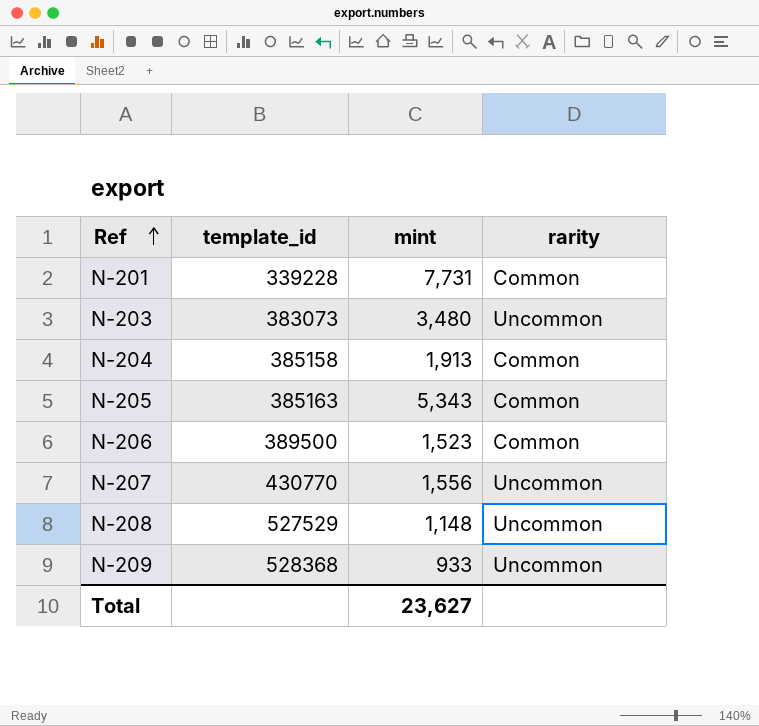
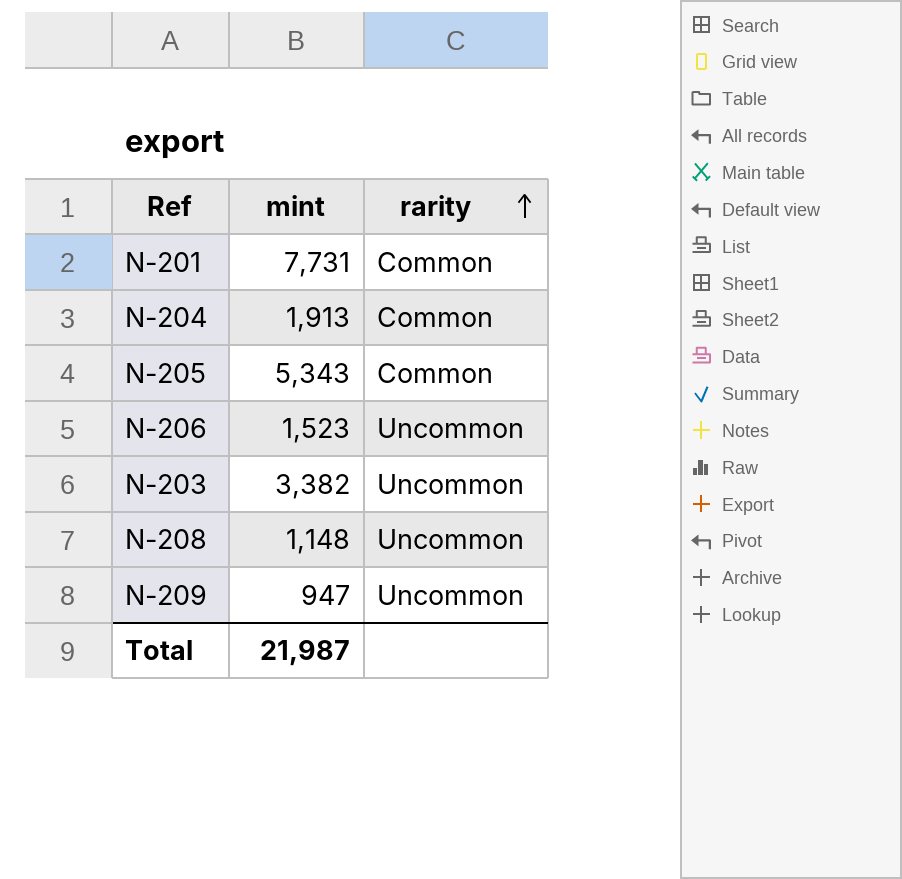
row order: Ref ascending -> rarity ascending
column template_id | position: 2 -> none
row N-207: 430770 | 1,556 | Uncommon -> none
N-206 | rarity: Common -> Uncommon
N-203 | mint: 3,480 -> 3,382
N-209 | mint: 933 -> 947
Total | mint: 23,627 -> 21,987

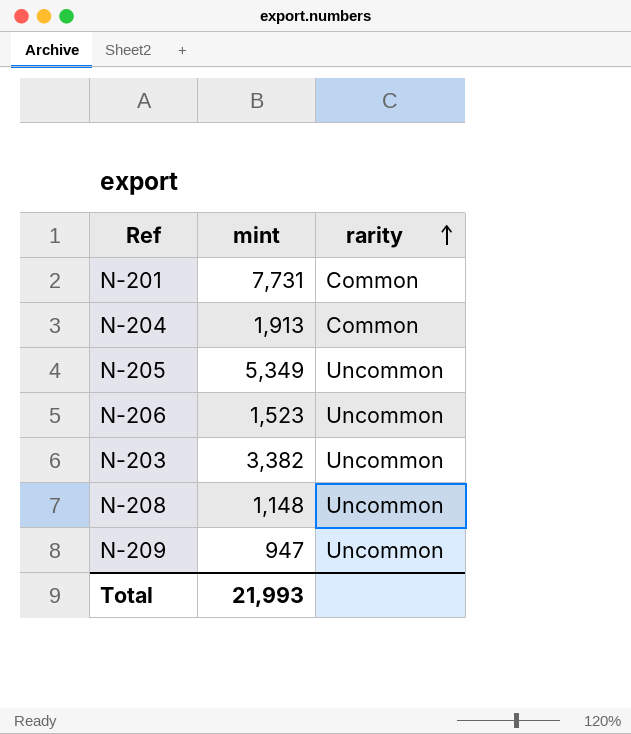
N-205 | mint: 5,343 -> 5,349
N-205 | rarity: Common -> Uncommon
Total | mint: 21,987 -> 21,993

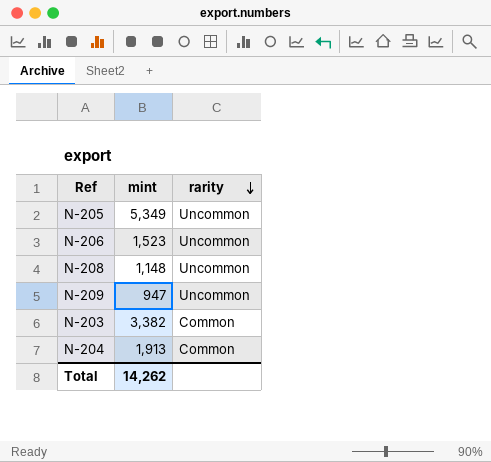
row order: rarity ascending -> rarity descending
row N-201: 7,731 | Common -> none
N-203 | rarity: Uncommon -> Common
Total | mint: 21,993 -> 14,262

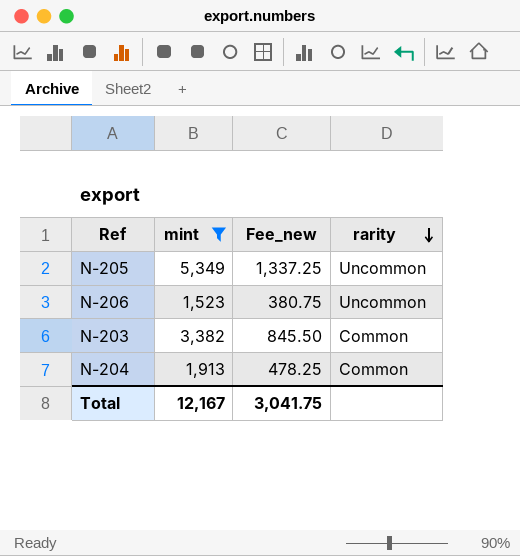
filter: none -> mint >= 1,523
column Fee_new | formula: none -> [mint] * 0.25
Total | mint: 14,262 -> 12,167

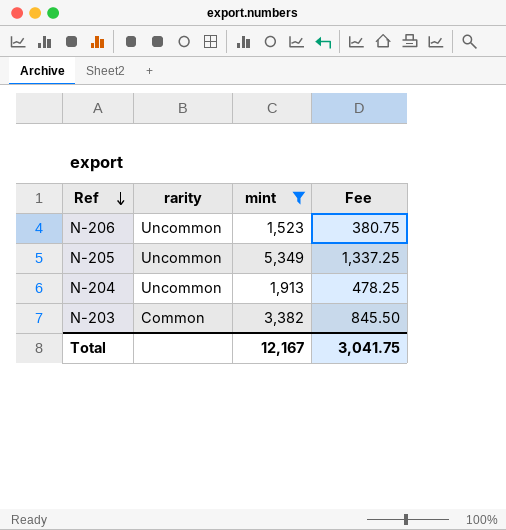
row order: rarity descending -> Ref descending
column rarity | position: 4 -> 2
column name: Fee_new -> Fee
N-204 | rarity: Common -> Uncommon

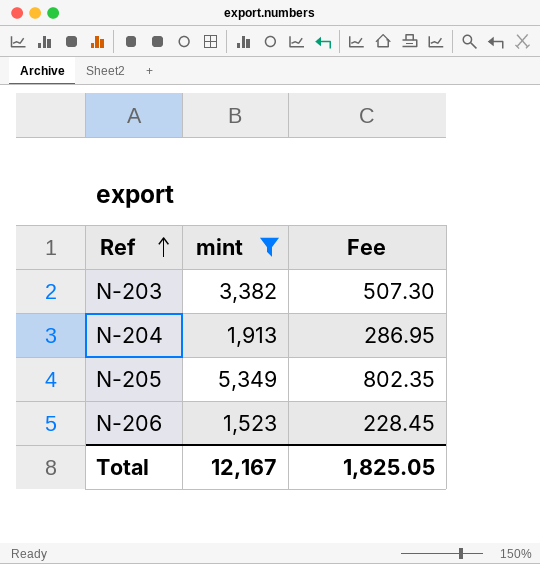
row order: Ref descending -> Ref ascending
column rarity | position: 2 -> none
column Fee | formula: [mint] * 0.25 -> [mint] * 0.15
Total | Fee: 3,041.75 -> 1,825.05

